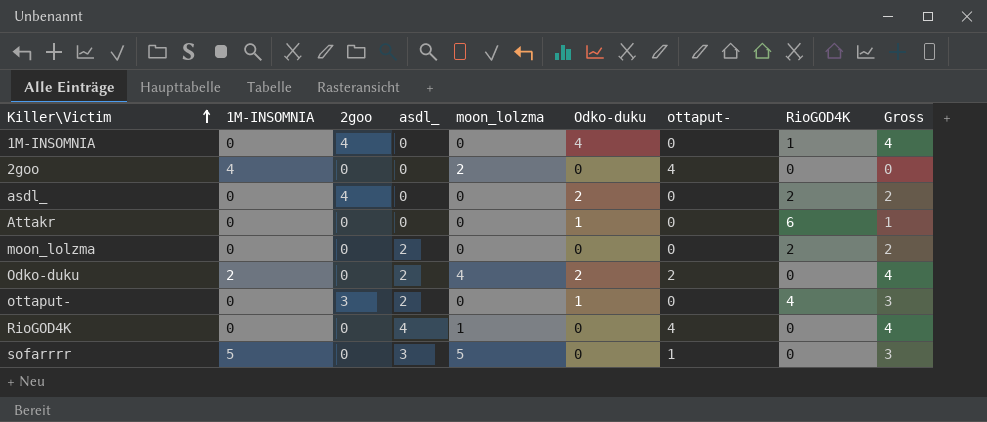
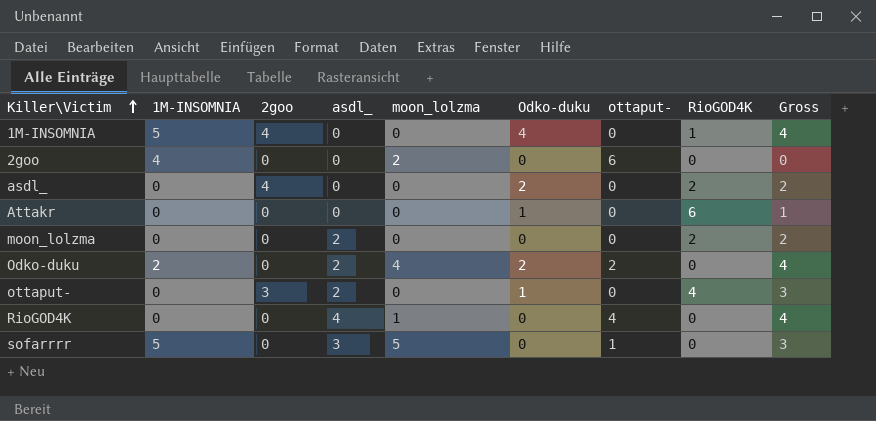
1M-INSOMNIA | 1M-INSOMNIA: 0 -> 5
2goo | ottaput-: 4 -> 6

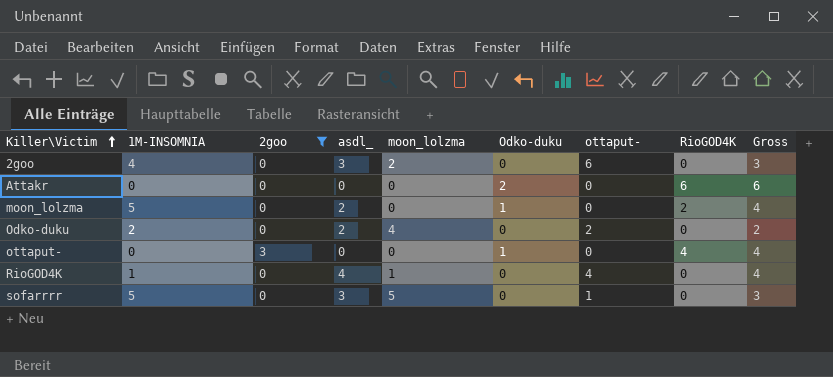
filter: none -> 2goo != 4
column Gross | formula: [asdl_] + [Odko-duku] -> [asdl_] + [RioGOD4K]
2goo | asdl_: 0 -> 3
Attakr | Odko-duku: 1 -> 2
moon_lolzma | 1M-INSOMNIA: 0 -> 5
moon_lolzma | Odko-duku: 0 -> 1
Odko-duku | Odko-duku: 2 -> 0
ottaput- | asdl_: 2 -> 0
RioGOD4K | 1M-INSOMNIA: 0 -> 1

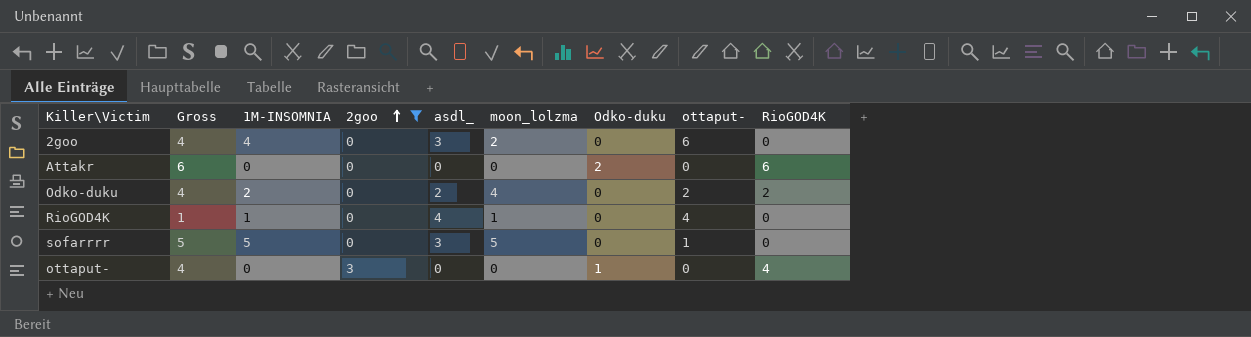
row order: Killer\Victim ascending -> 2goo ascending
column Gross | formula: [asdl_] + [RioGOD4K] -> [1M-INSOMNIA] + [RioGOD4K]
column Gross | position: 9 -> 2
row moon_lolzma: 5 | 0 | 2 | 0 | 1 | 0 | 2 | 4 -> none
Odko-duku | RioGOD4K: 0 -> 2

